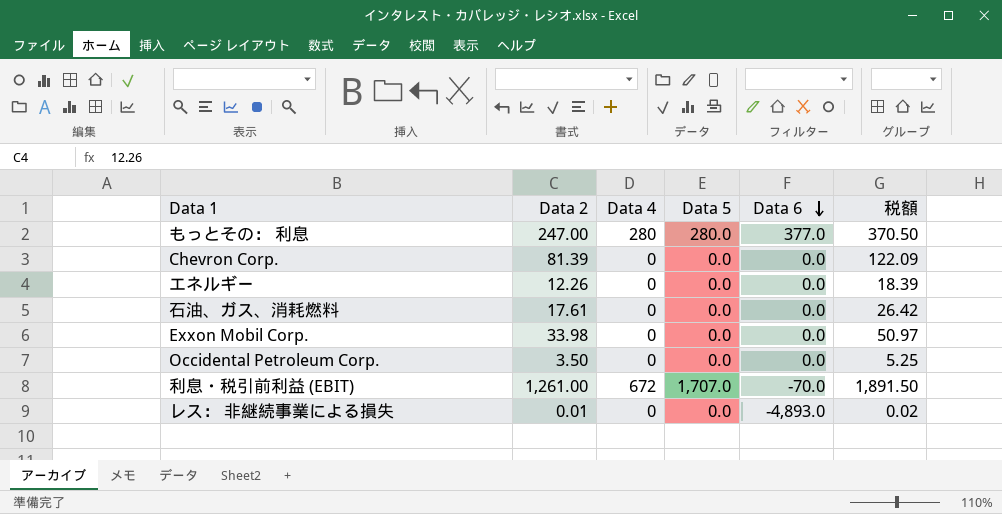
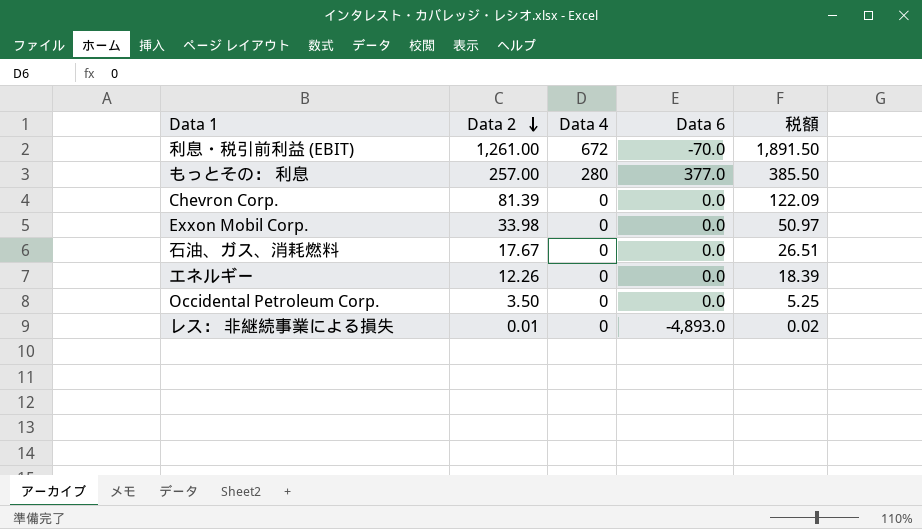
row order: Data 6 descending -> Data 2 descending
column Data 5 | position: 4 -> none
もっとその： 利息 | Data 2: 247.00 -> 257.00
もっとその： 利息 | 税額: 370.50 -> 385.50
石油、ガス、消耗燃料 | Data 2: 17.61 -> 17.67
石油、ガス、消耗燃料 | 税額: 26.42 -> 26.51

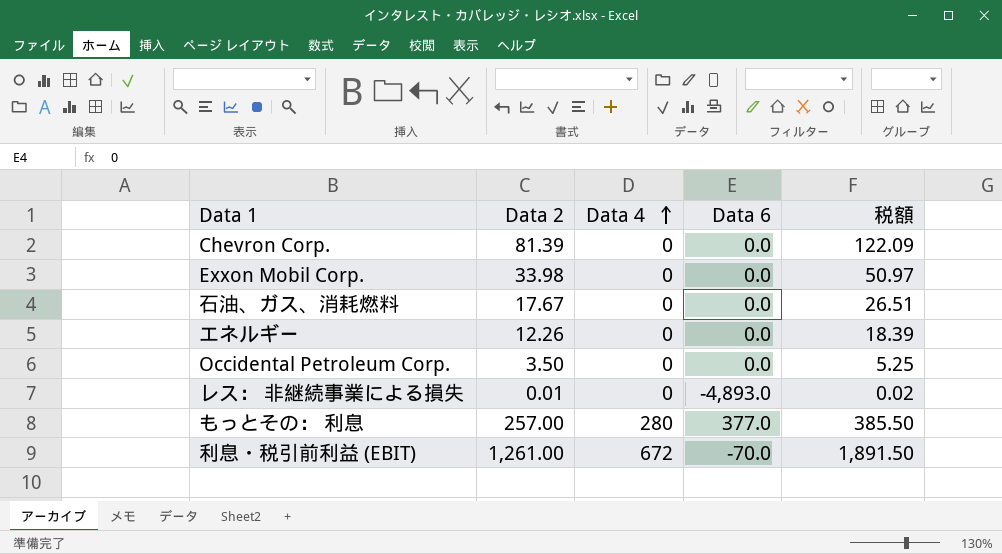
row order: Data 2 descending -> Data 4 ascending

